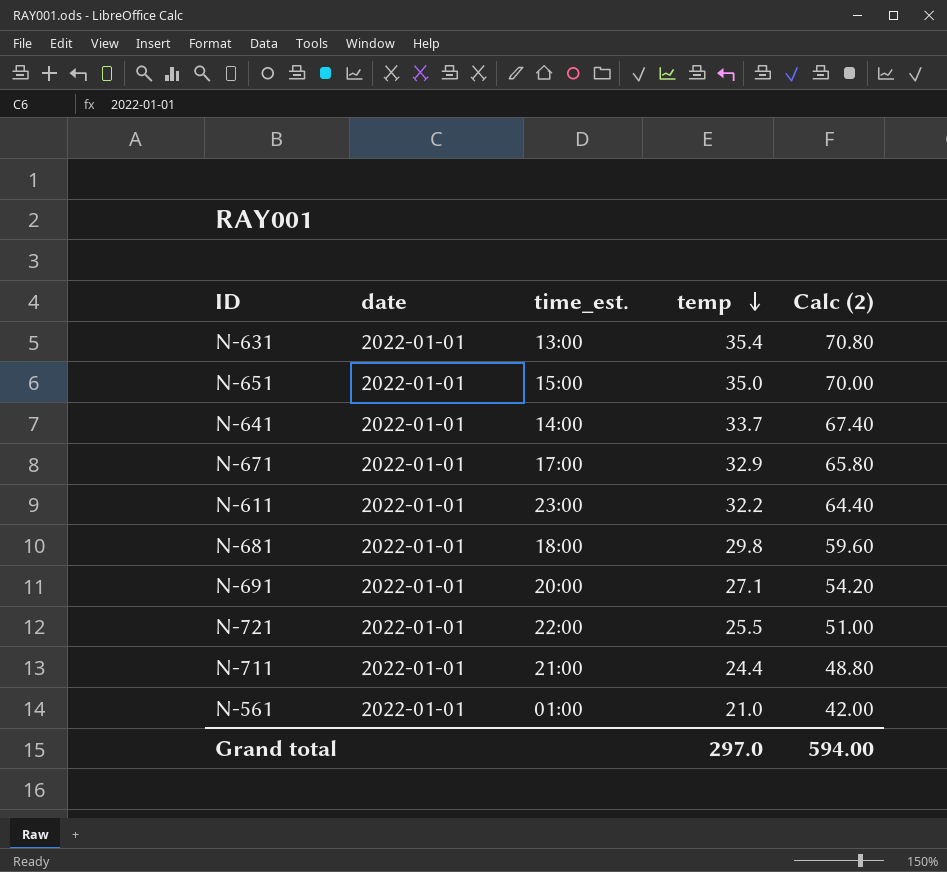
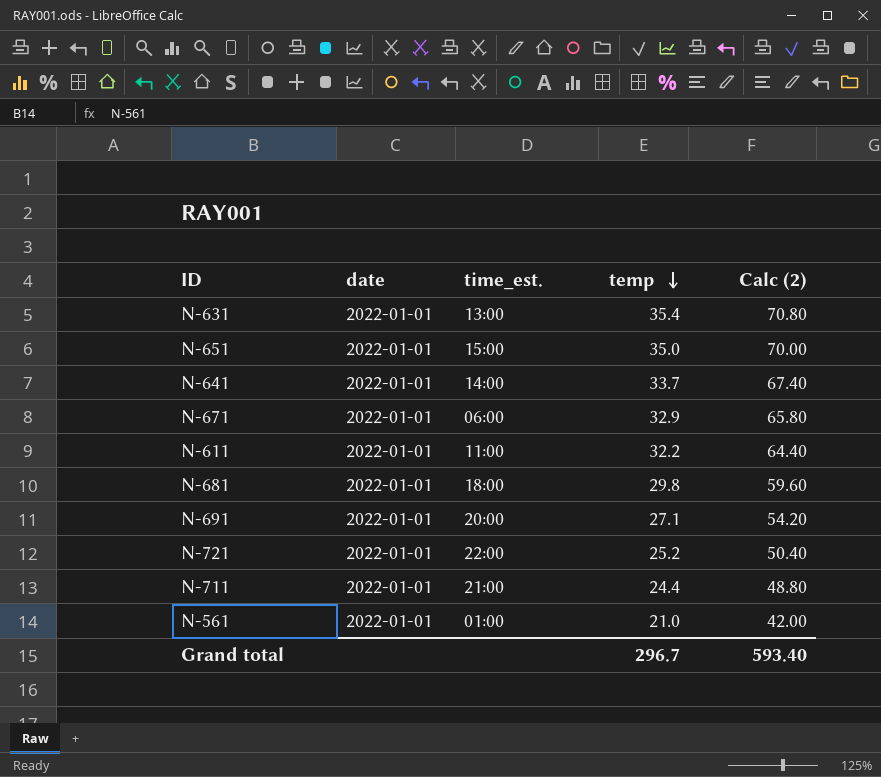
N-671 | time_est.: 17:00 -> 06:00
N-611 | time_est.: 23:00 -> 11:00
N-721 | temp: 25.5 -> 25.2
N-721 | Calc (2): 51.00 -> 50.40
Grand total | temp: 297.0 -> 296.7
Grand total | Calc (2): 594.00 -> 593.40

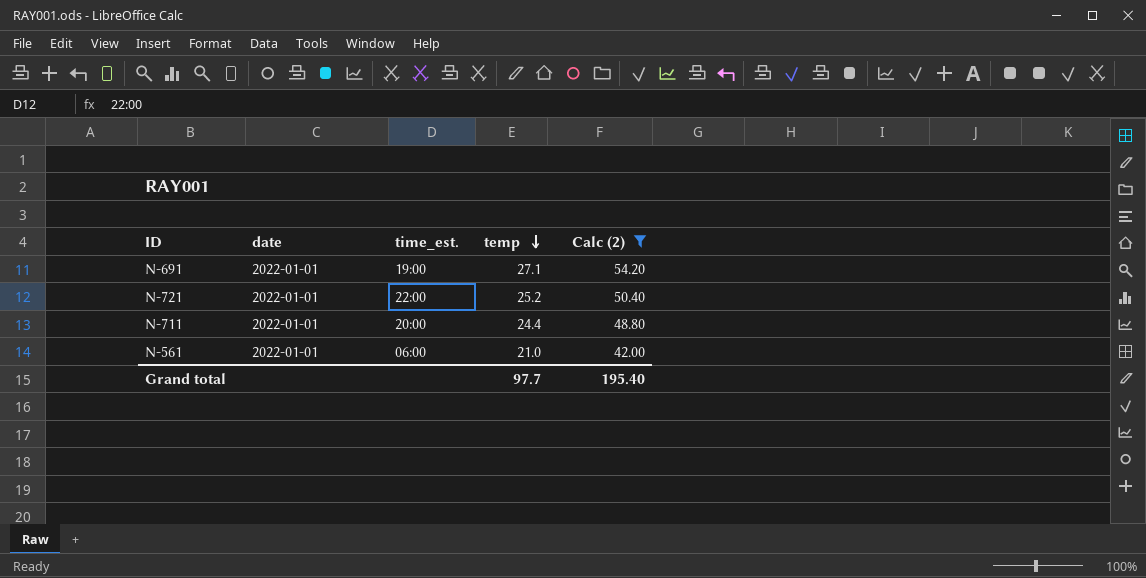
filter: none -> Calc (2) <= 54.20
N-691 | time_est.: 20:00 -> 19:00
N-711 | time_est.: 21:00 -> 20:00
N-561 | time_est.: 01:00 -> 06:00
Grand total | temp: 296.7 -> 97.7
Grand total | Calc (2): 593.40 -> 195.40

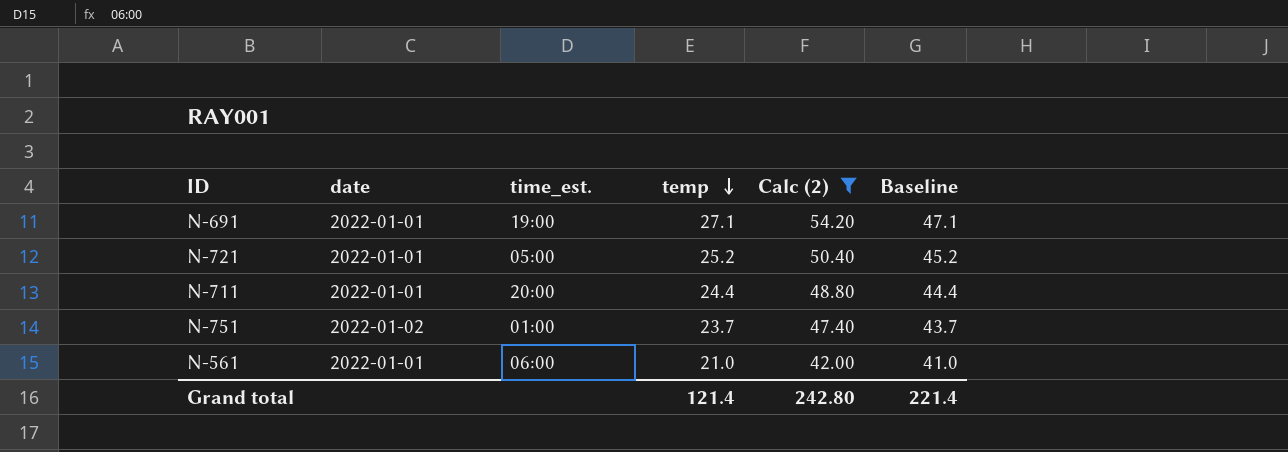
column Baseline | formula: none -> [temp] + 20
N-721 | time_est.: 22:00 -> 05:00
row N-751: none -> 2022-01-02 | 01:00 | 23.7 | 47.40 | 43.7
Grand total | temp: 97.7 -> 121.4
Grand total | Calc (2): 195.40 -> 242.80

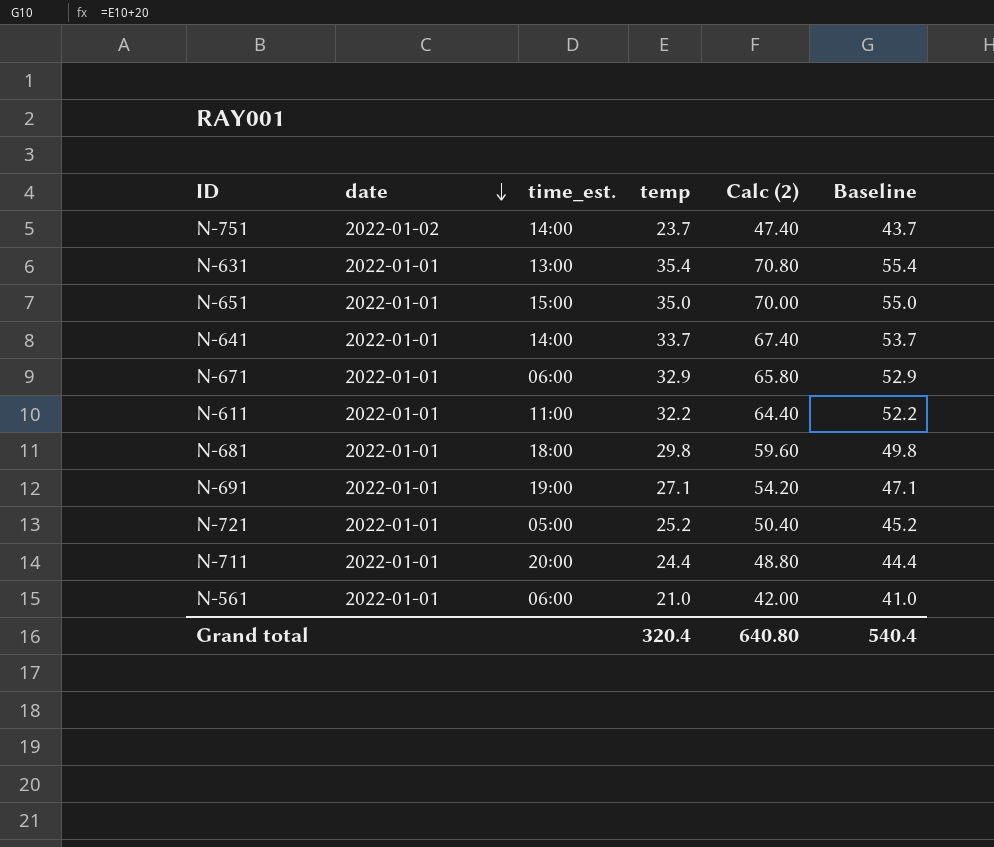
filter: Calc (2) <= 54.20 -> none
row order: temp descending -> date descending
N-751 | time_est.: 01:00 -> 14:00
Grand total | temp: 121.4 -> 320.4
Grand total | Calc (2): 242.80 -> 640.80
Grand total | Baseline: 221.4 -> 540.4

